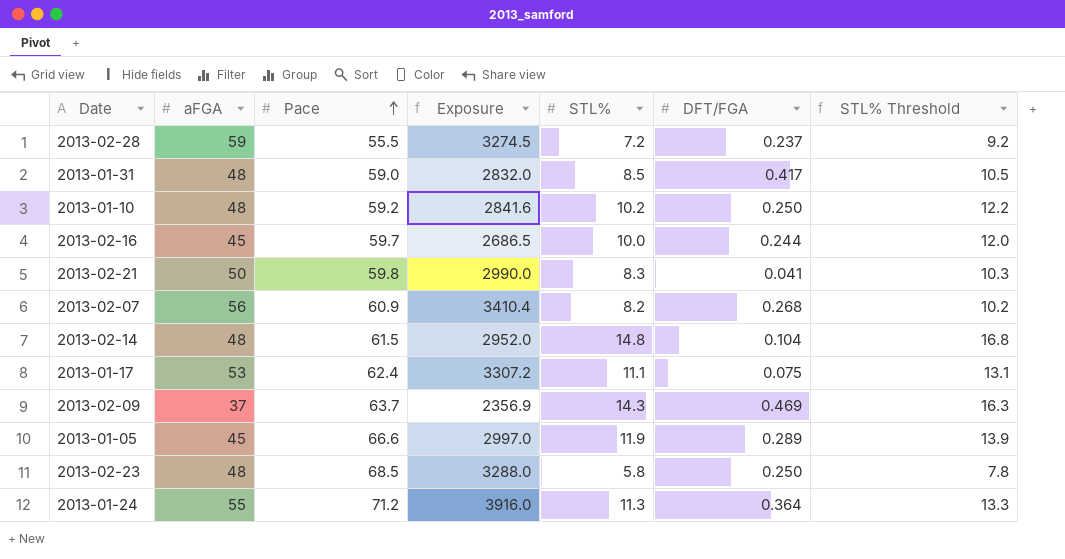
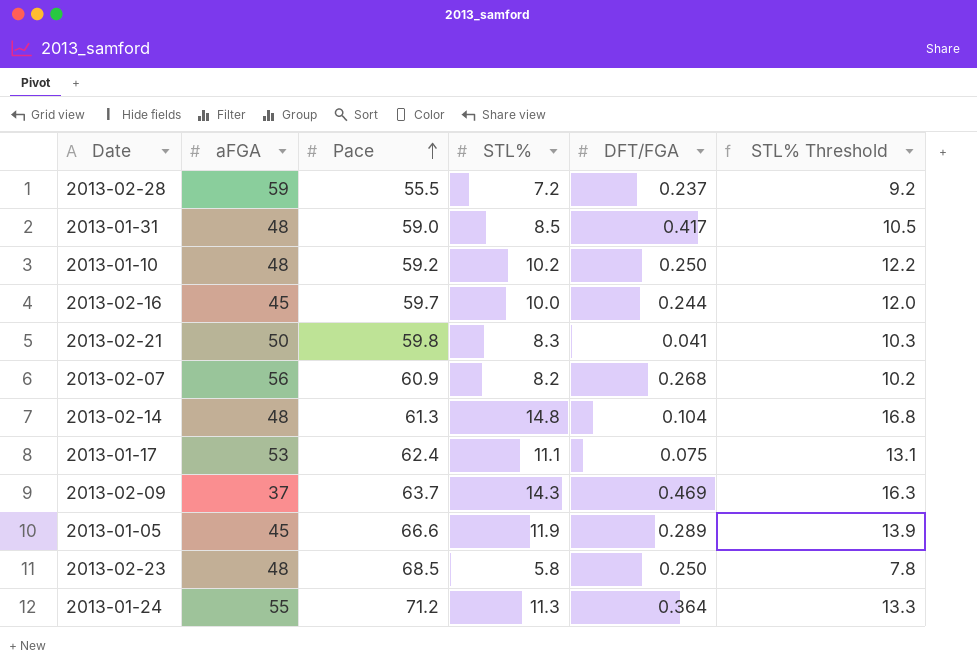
column Exposure | formula: [aFGA] * [Pace] -> none
2013-02-14 | Pace: 61.5 -> 61.3

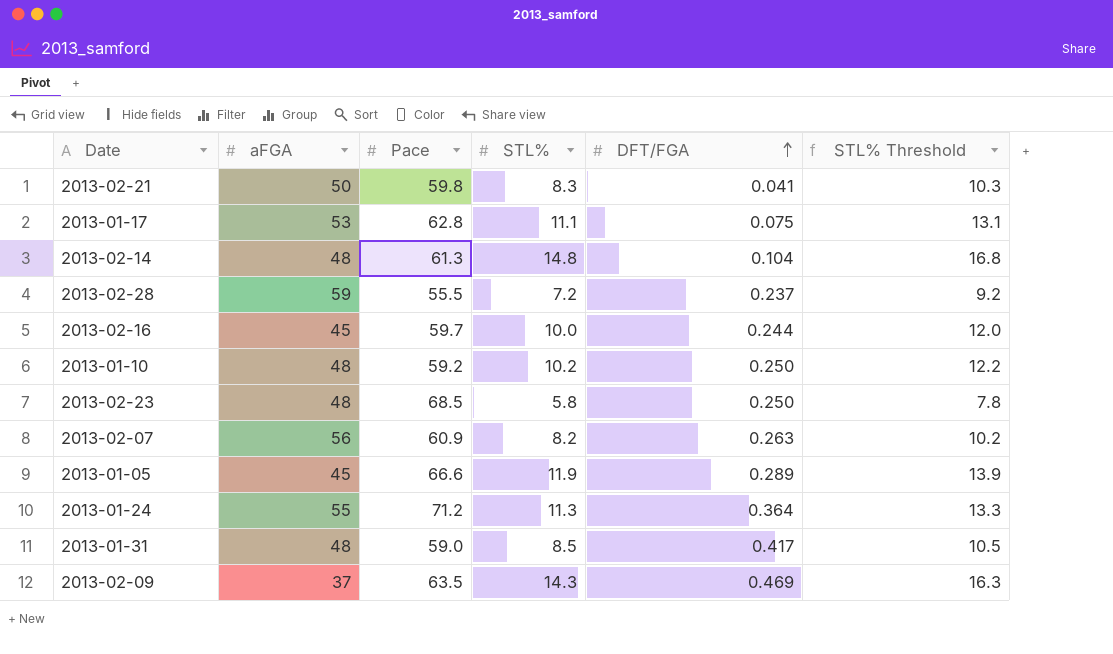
row order: Pace ascending -> DFT/FGA ascending
2013-01-17 | Pace: 62.4 -> 62.8
2013-02-07 | DFT/FGA: 0.268 -> 0.263
2013-02-09 | Pace: 63.7 -> 63.5

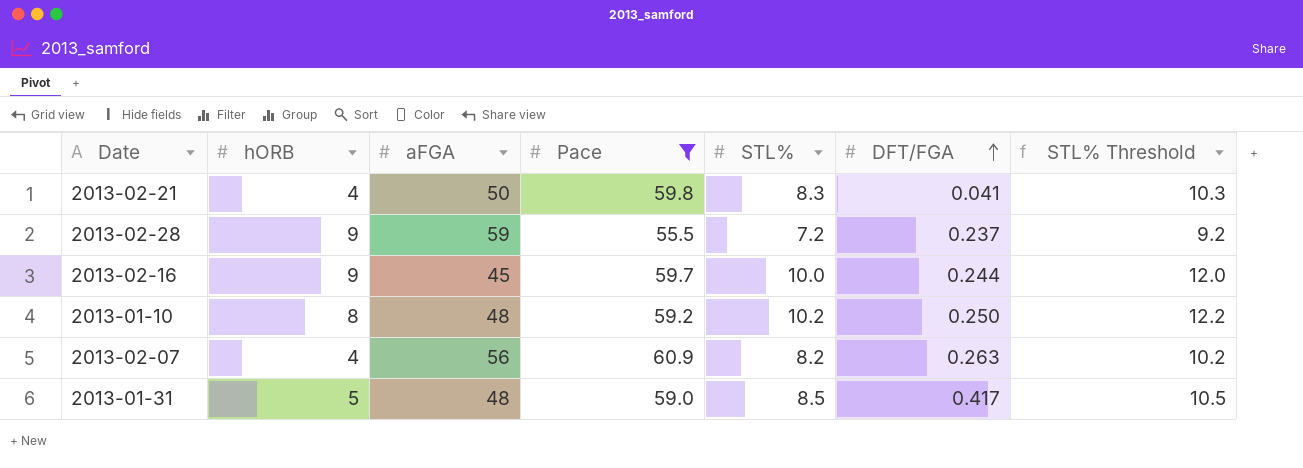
filter: none -> Pace <= 60.9
column hORB | position: none -> 2

